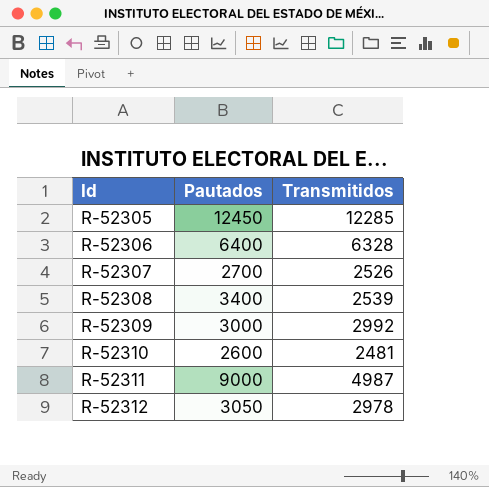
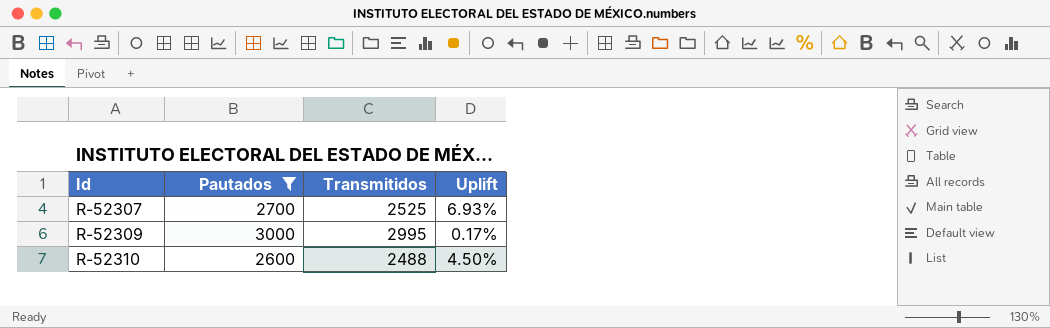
filter: none -> Pautados <= 3000
column Uplift | formula: none -> ([Pautados] - [Transmitidos]) / [Transmitidos]
R-52307 | Transmitidos: 2526 -> 2525
R-52309 | Transmitidos: 2992 -> 2995
R-52310 | Transmitidos: 2481 -> 2488

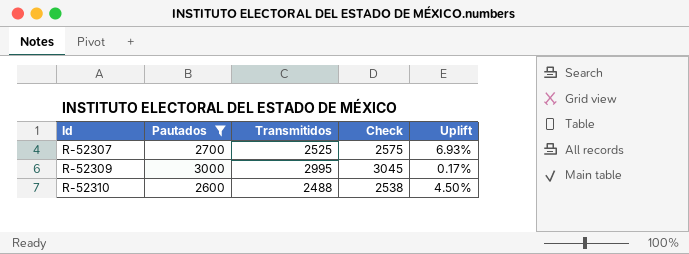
column Check | formula: none -> [Transmitidos] + 50

